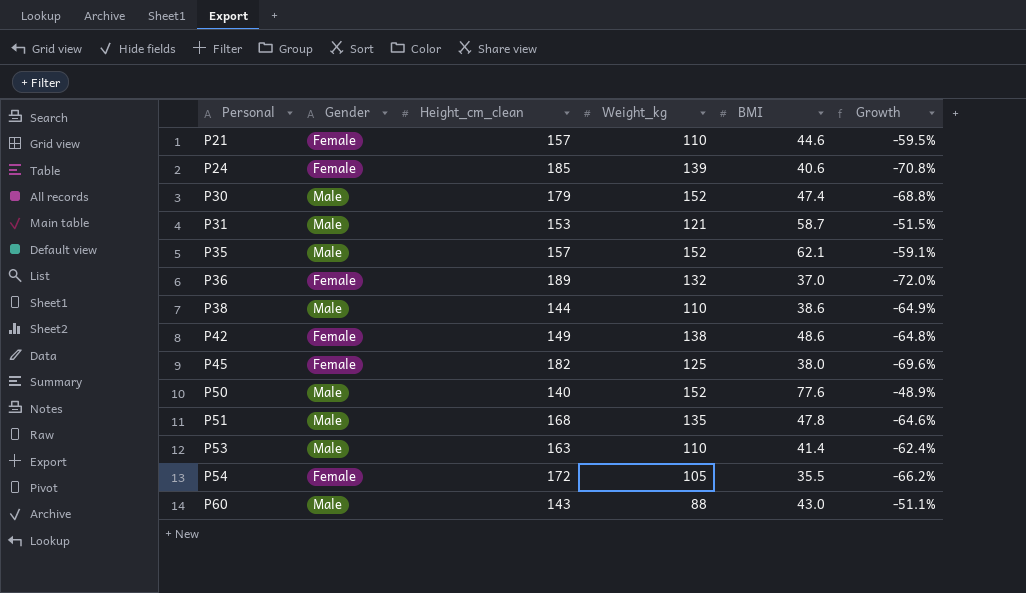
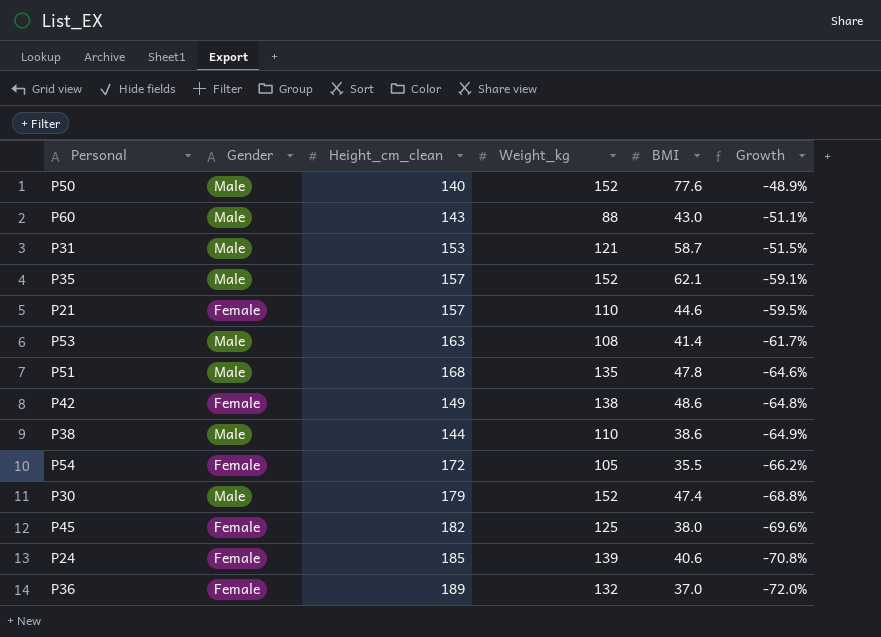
row order: Personal ascending -> Growth descending
P53 | Weight_kg: 110 -> 108
P53 | Growth: -62.4% -> -61.7%

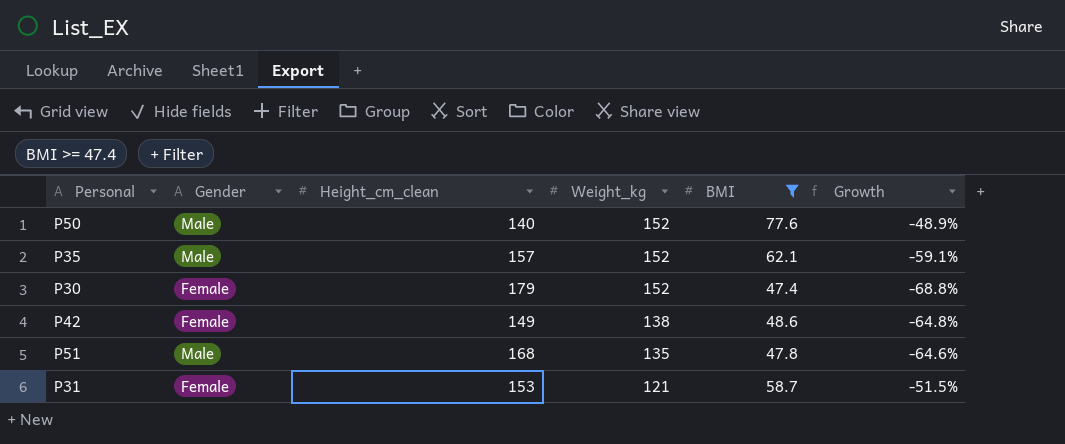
filter: none -> BMI >= 47.4
row order: Growth descending -> Weight_kg descending
P30 | Gender: Male -> Female
P31 | Gender: Male -> Female

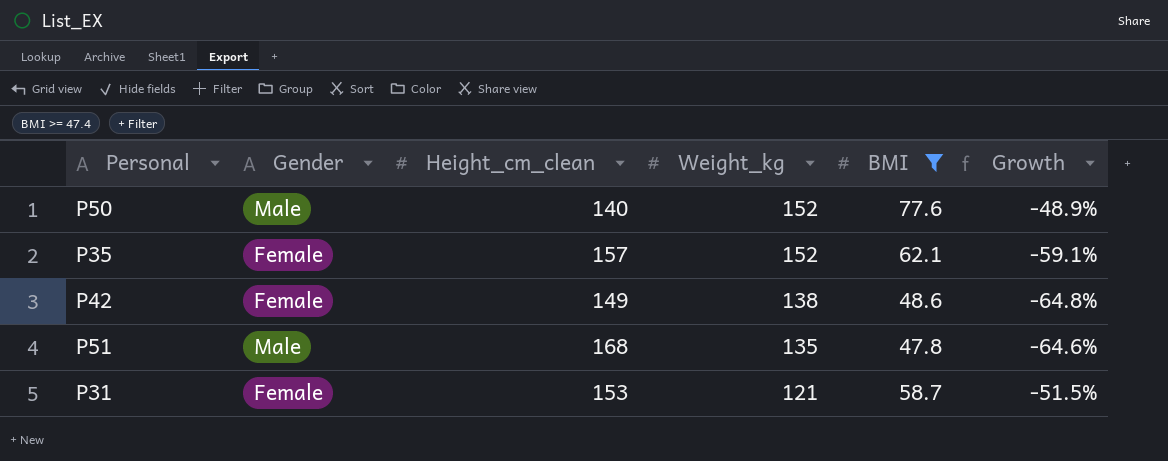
row P30: Female | 179 | 152 | 47.4 | -68.8% -> none
P35 | Gender: Male -> Female

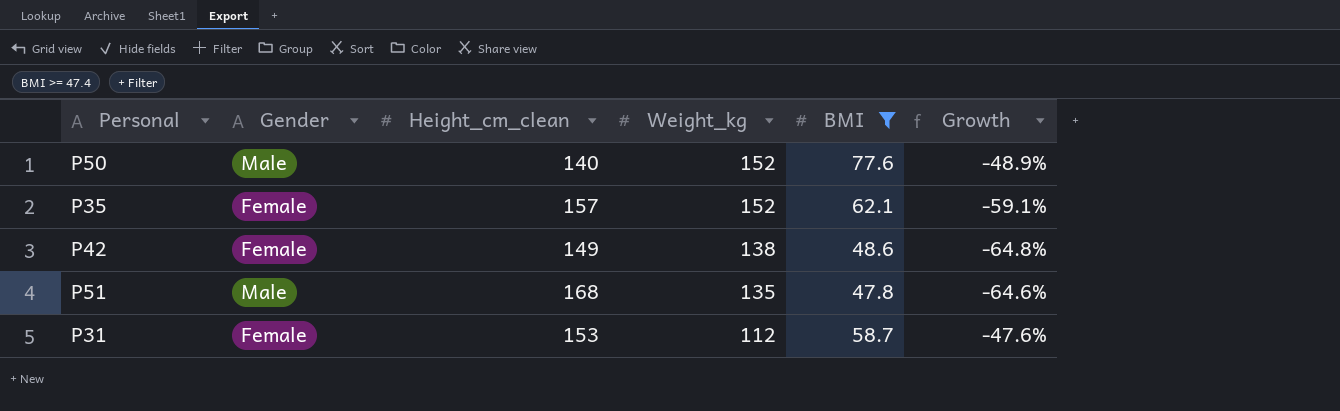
P31 | Weight_kg: 121 -> 112
P31 | Growth: -51.5% -> -47.6%

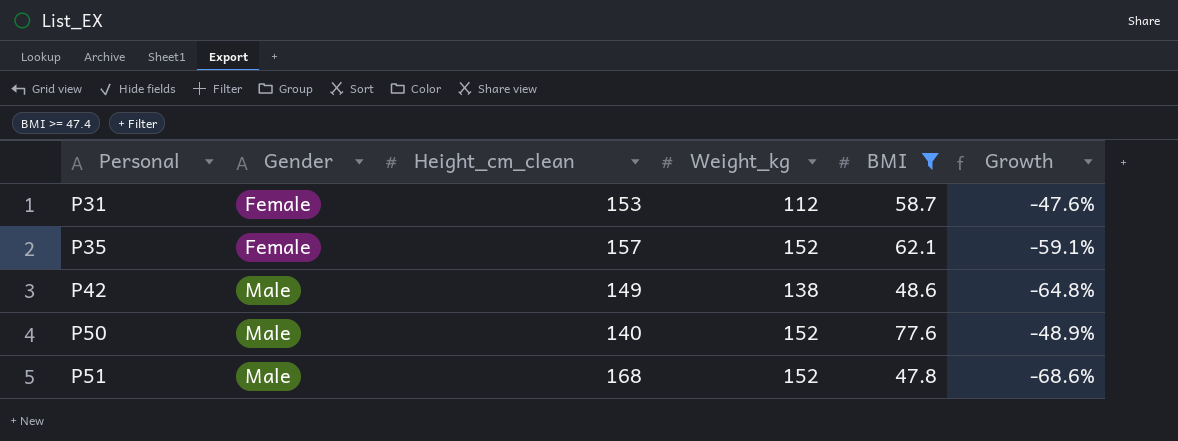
row order: Weight_kg descending -> Personal ascending
P42 | Gender: Female -> Male
P51 | Weight_kg: 135 -> 152
P51 | Growth: -64.6% -> -68.6%

